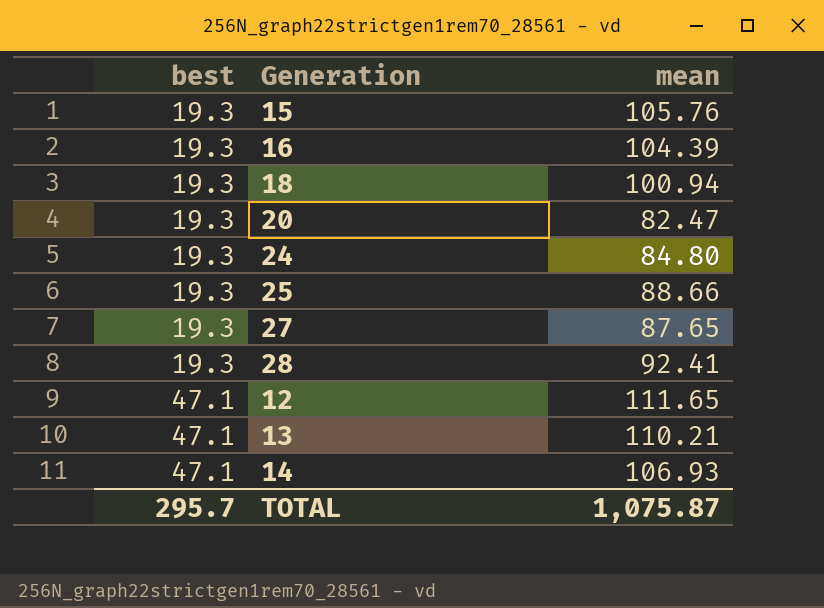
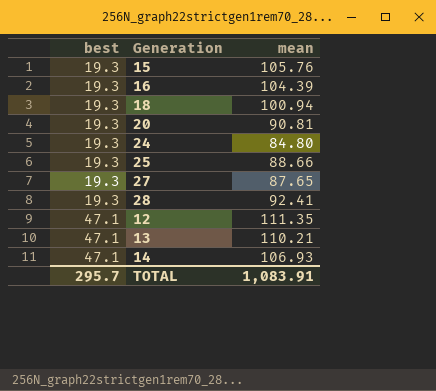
20 | mean: 82.47 -> 90.81
12 | mean: 111.65 -> 111.35
TOTAL | mean: 1,075.87 -> 1,083.91

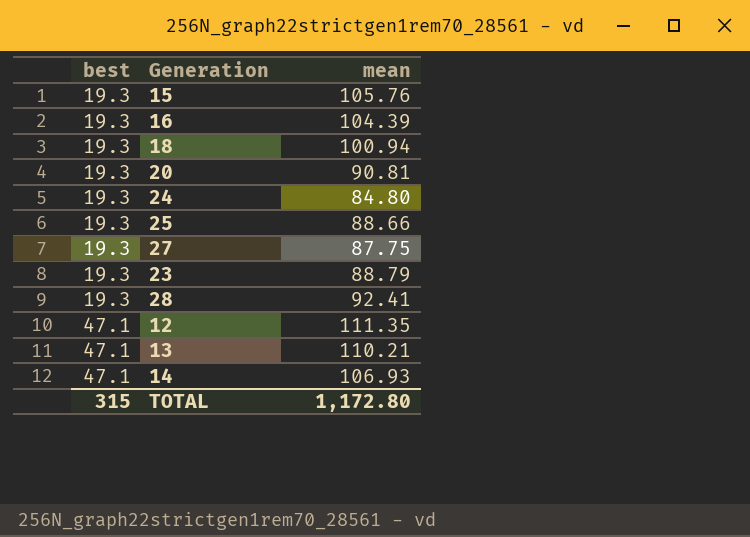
27 | mean: 87.65 -> 87.75
row 23: none -> 19.3 | 88.79
TOTAL | best: 295.7 -> 315
TOTAL | mean: 1,083.91 -> 1,172.80

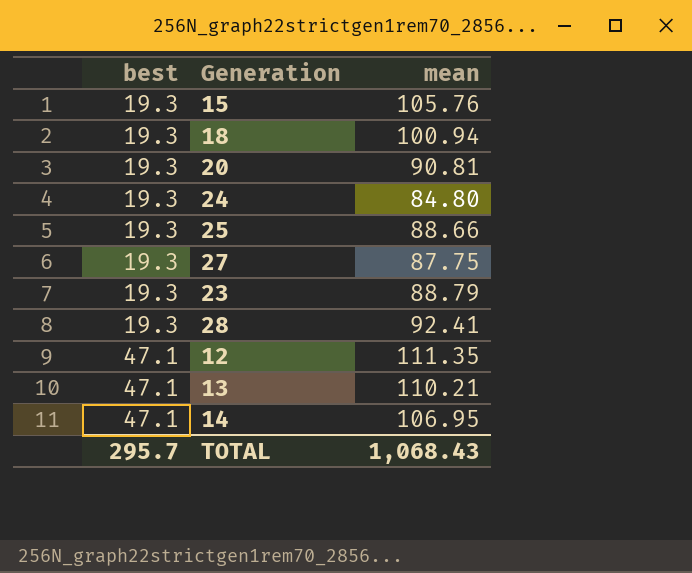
row 16: 19.3 | 104.39 -> none
14 | mean: 106.93 -> 106.95
TOTAL | best: 315 -> 295.7
TOTAL | mean: 1,172.80 -> 1,068.43

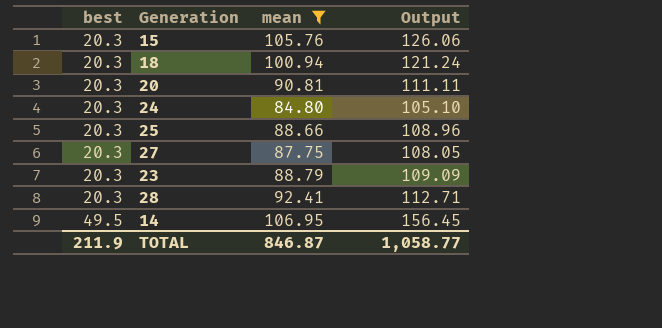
filter: none -> mean <= 106.95
column Output | formula: none -> [best] + [mean]
15 | best: 19.3 -> 20.3
18 | best: 19.3 -> 20.3
20 | best: 19.3 -> 20.3
24 | best: 19.3 -> 20.3
25 | best: 19.3 -> 20.3
27 | best: 19.3 -> 20.3
23 | best: 19.3 -> 20.3
28 | best: 19.3 -> 20.3
14 | best: 47.1 -> 49.5
TOTAL | best: 295.7 -> 211.9
TOTAL | mean: 1,068.43 -> 846.87

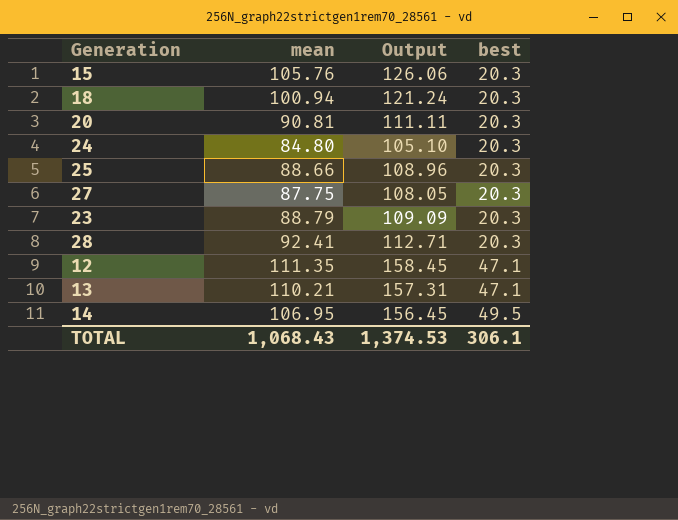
filter: mean <= 106.95 -> none
column best | position: 1 -> 4
TOTAL | mean: 846.87 -> 1,068.43
TOTAL | Output: 1,058.77 -> 1,374.53
TOTAL | best: 211.9 -> 306.1

